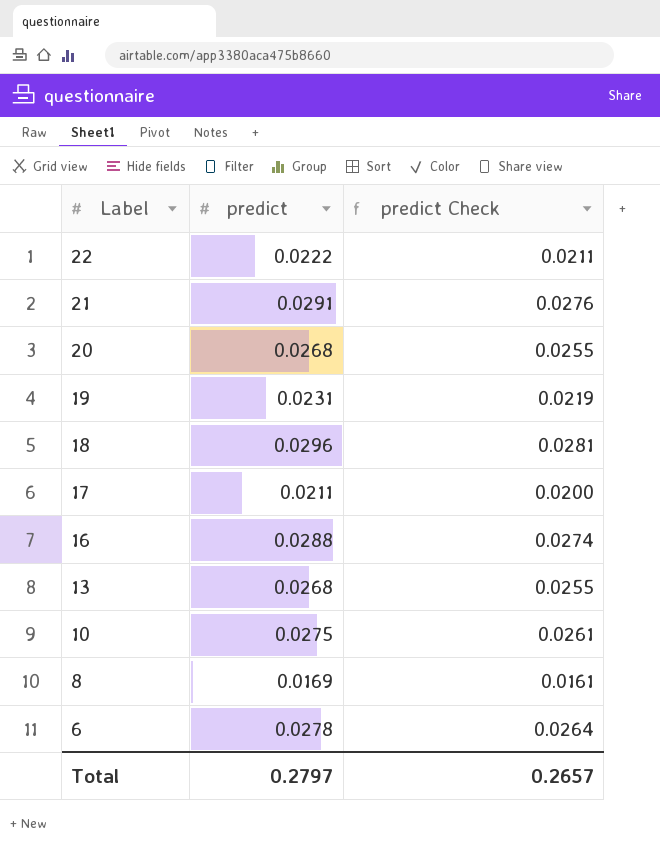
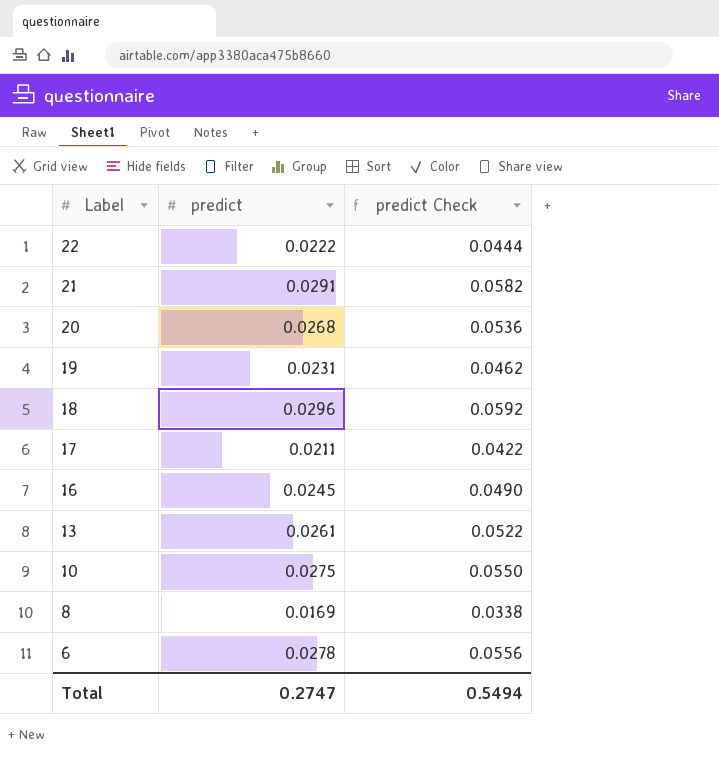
column predict Check | formula: [predict] * 0.95 -> [predict] * 2
16 | predict: 0.0288 -> 0.0245
13 | predict: 0.0268 -> 0.0261
Total | predict: 0.2797 -> 0.2747
Total | predict Check: 0.2657 -> 0.5494

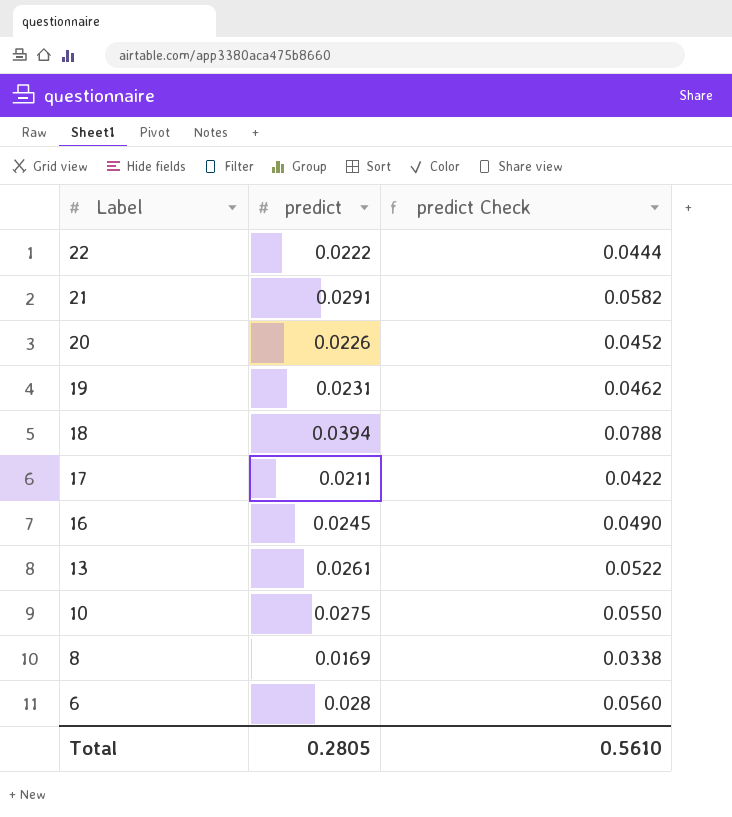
20 | predict: 0.0268 -> 0.0226
20 | predict Check: 0.0536 -> 0.0452
18 | predict: 0.0296 -> 0.0394
18 | predict Check: 0.0592 -> 0.0788
6 | predict: 0.0278 -> 0.028
6 | predict Check: 0.0556 -> 0.0560
Total | predict: 0.2747 -> 0.2805
Total | predict Check: 0.5494 -> 0.5610

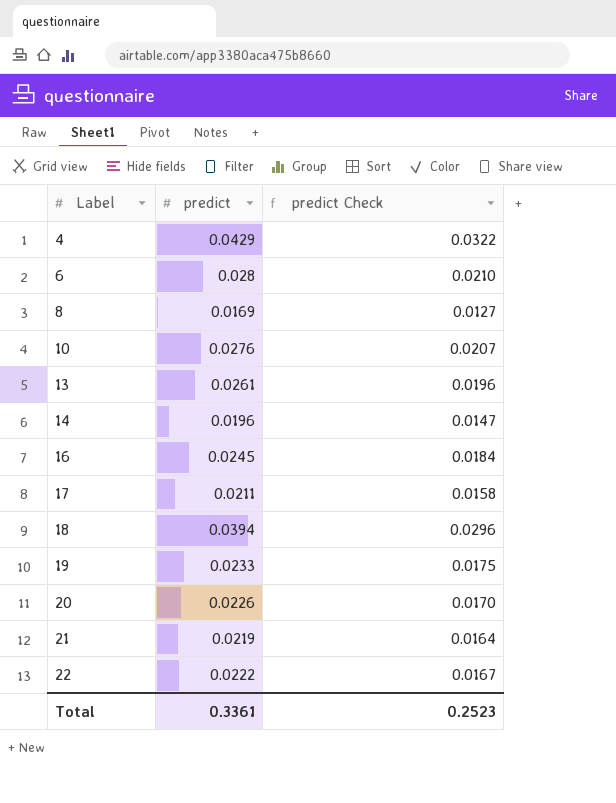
row order: Label descending -> Label ascending
column predict Check | formula: [predict] * 2 -> [predict] * 0.75
row 4: none -> 0.0429 | 0.0322
10 | predict: 0.0275 -> 0.0276
row 14: none -> 0.0196 | 0.0147
19 | predict: 0.0231 -> 0.0233
21 | predict: 0.0291 -> 0.0219
Total | predict: 0.2805 -> 0.3361
Total | predict Check: 0.5610 -> 0.2523

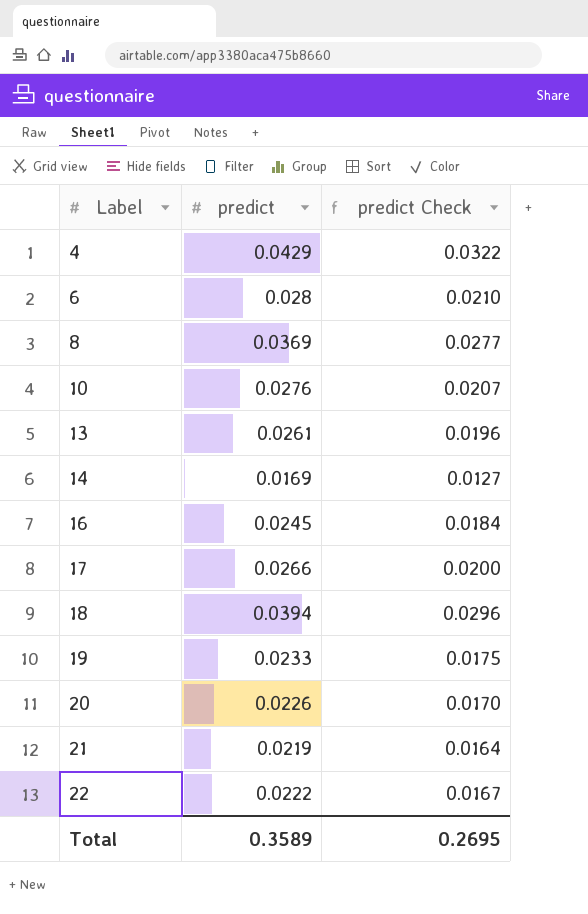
8 | predict: 0.0169 -> 0.0369
8 | predict Check: 0.0127 -> 0.0277
14 | predict: 0.0196 -> 0.0169
14 | predict Check: 0.0147 -> 0.0127
17 | predict: 0.0211 -> 0.0266
17 | predict Check: 0.0158 -> 0.0200
Total | predict: 0.3361 -> 0.3589
Total | predict Check: 0.2523 -> 0.2695

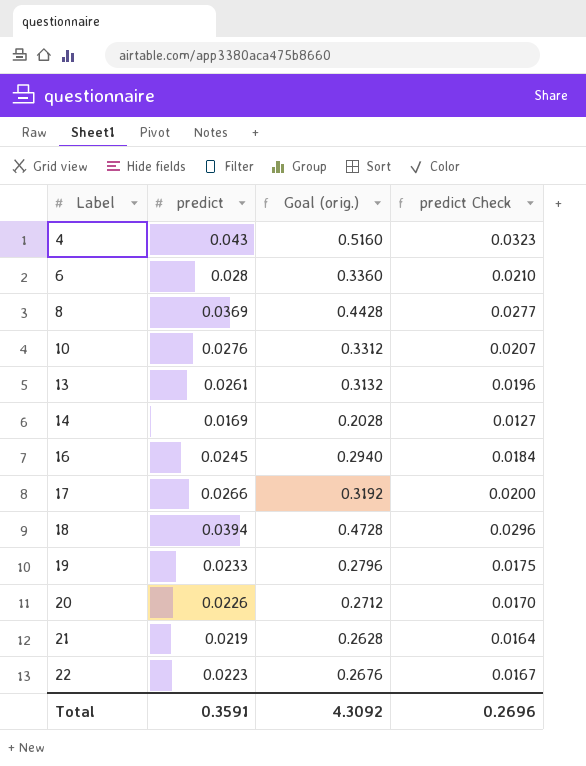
column Goal (orig.) | formula: none -> [predict] * 12
4 | predict: 0.0429 -> 0.043
4 | predict Check: 0.0322 -> 0.0323
22 | predict: 0.0222 -> 0.0223
Total | predict: 0.3589 -> 0.3591
Total | predict Check: 0.2695 -> 0.2696

